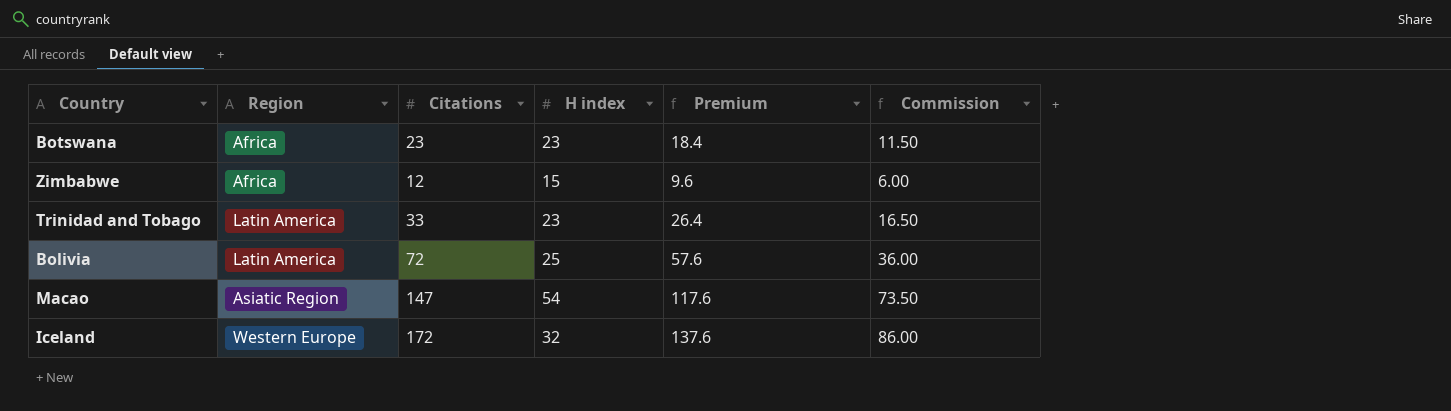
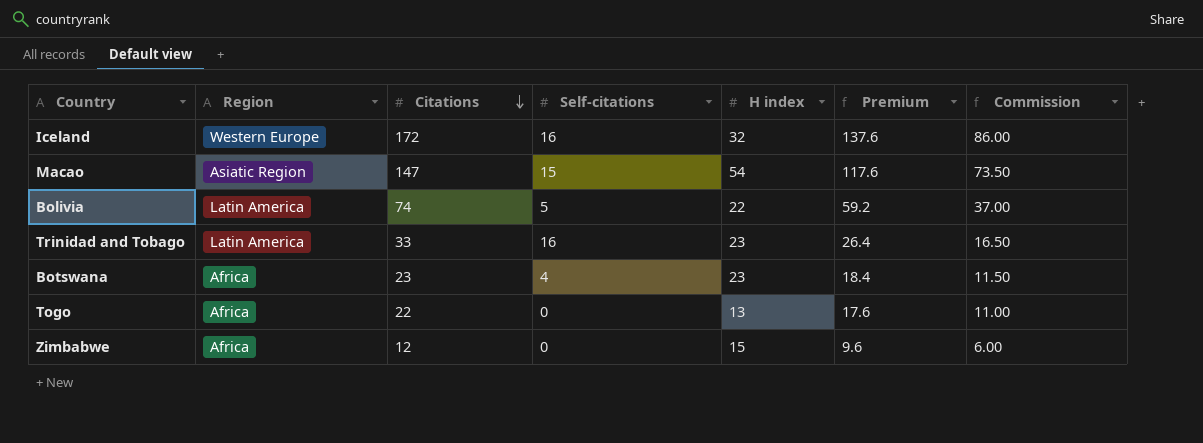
row order: none -> Citations descending
column Self-citations | position: none -> 4
Bolivia | Citations: 72 -> 74
Bolivia | H index: 25 -> 22
Bolivia | Premium: 57.6 -> 59.2
Bolivia | Commission: 36.00 -> 37.00
row Togo: none -> Africa | 22 | 0 | 13 | 17.6 | 11.00

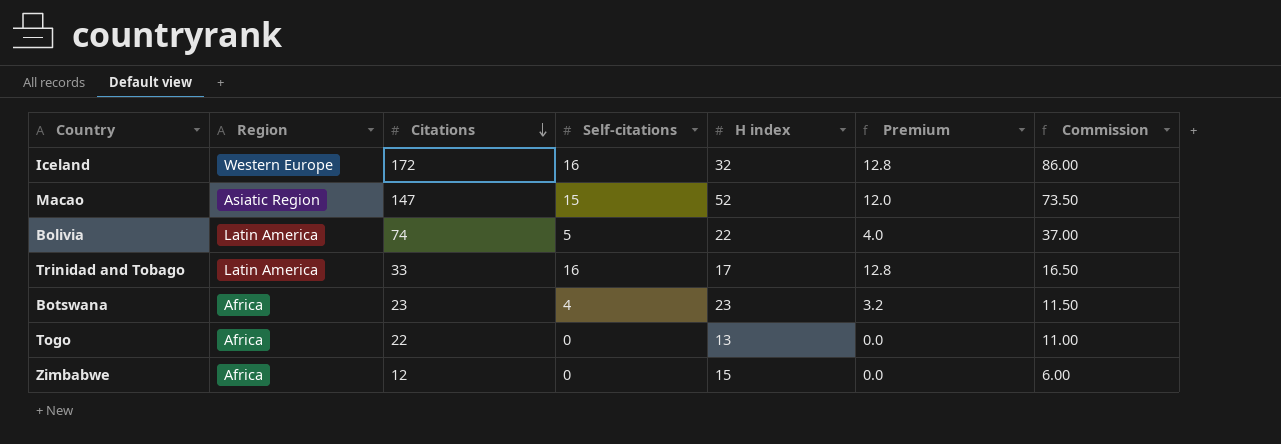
column Premium | formula: [Citations] * 0.8 -> [Self-citations] * 0.8
Macao | H index: 54 -> 52
Trinidad and Tobago | H index: 23 -> 17

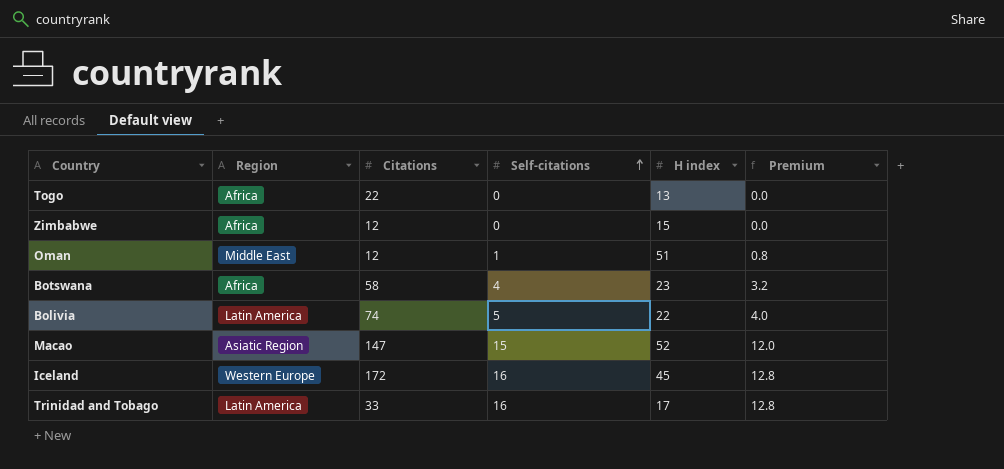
row order: Citations descending -> Self-citations ascending
column Commission | formula: [Citations] * 0.5 -> none
row Oman: none -> Middle East | 12 | 1 | 51 | 0.8
Botswana | Citations: 23 -> 58
Iceland | H index: 32 -> 45

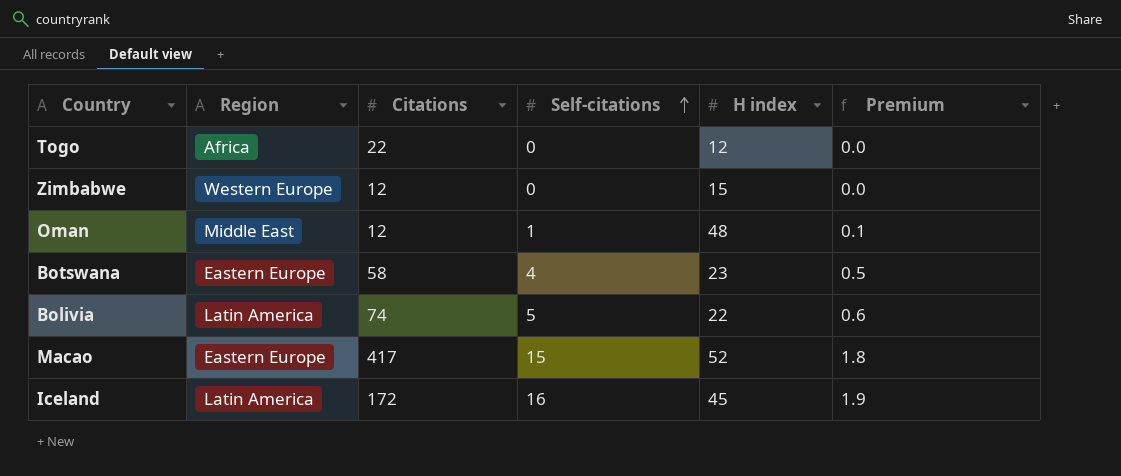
column Premium | formula: [Self-citations] * 0.8 -> [Self-citations] * 0.12
row Trinidad and Tobago: Latin America | 33 | 16 | 17 | 12.8 -> none
Togo | H index: 13 -> 12
Zimbabwe | Region: Africa -> Western Europe
Oman | H index: 51 -> 48
Botswana | Region: Africa -> Eastern Europe
Macao | Region: Asiatic Region -> Eastern Europe
Macao | Citations: 147 -> 417
Iceland | Region: Western Europe -> Latin America

